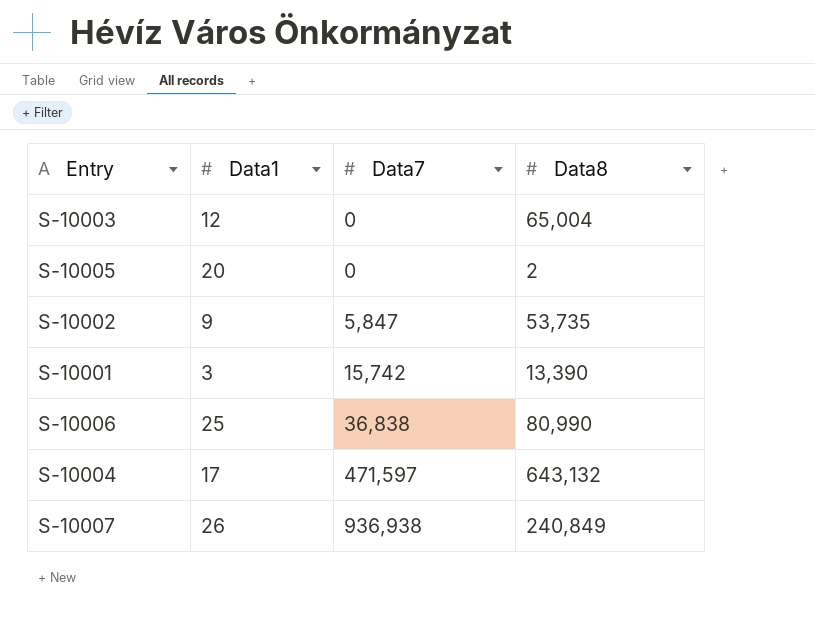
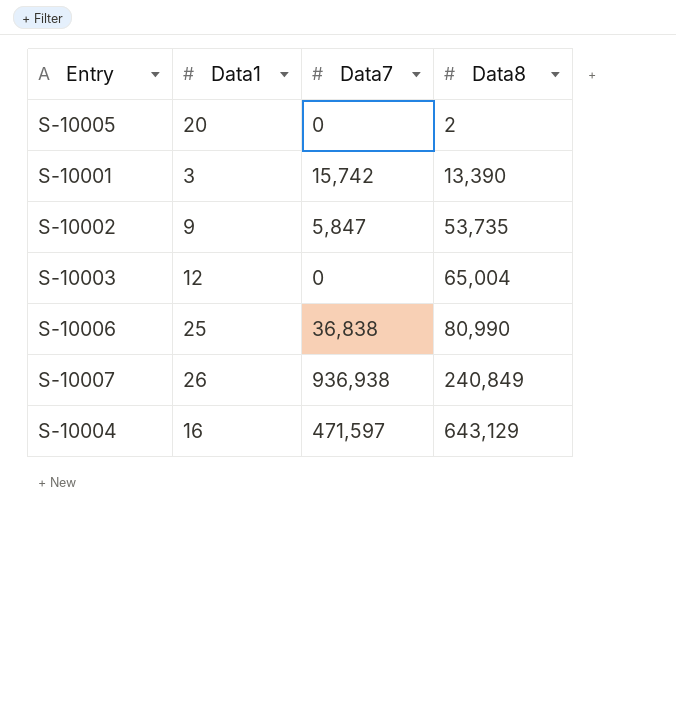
row order: Data7 ascending -> Data8 ascending
S-10004 | Data1: 17 -> 16
S-10004 | Data8: 643,132 -> 643,129

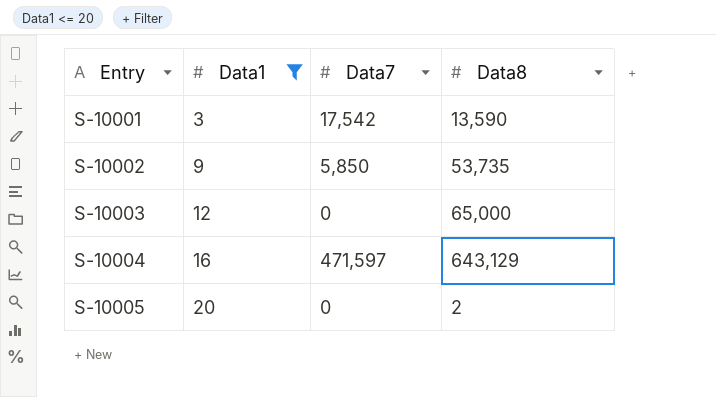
filter: none -> Data1 <= 20
row order: Data8 ascending -> Entry ascending
S-10001 | Data7: 15,742 -> 17,542
S-10001 | Data8: 13,390 -> 13,590
S-10002 | Data7: 5,847 -> 5,850
S-10003 | Data8: 65,004 -> 65,000

